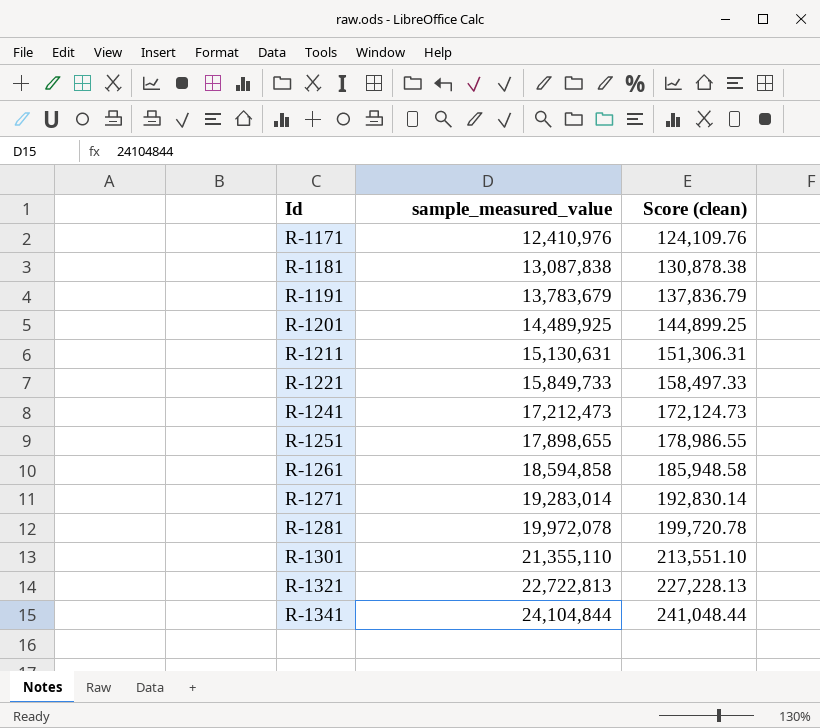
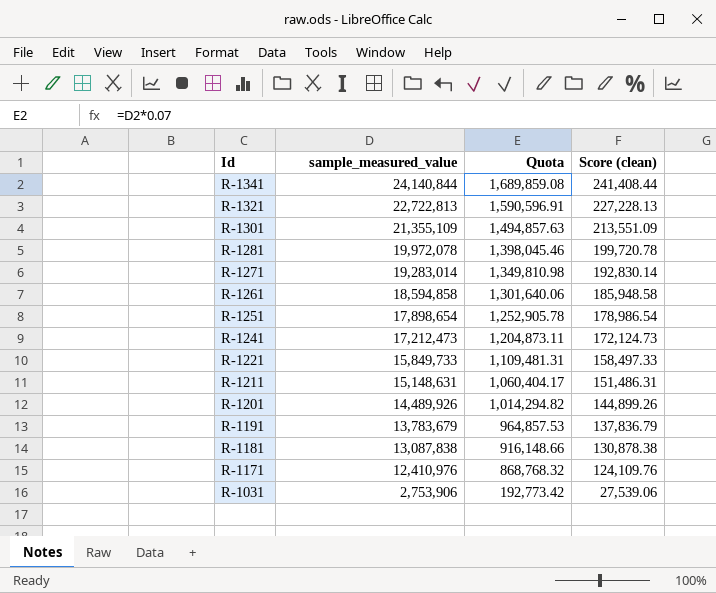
row order: Id ascending -> Id descending
column Quota | formula: none -> [sample_measured_value] * 0.07
R-1341 | sample_measured_value: 24,104,844 -> 24,140,844
R-1341 | Score (clean): 241,048.44 -> 241,408.44
R-1301 | sample_measured_value: 21,355,110 -> 21,355,109
R-1301 | Score (clean): 213,551.10 -> 213,551.09
R-1251 | sample_measured_value: 17,898,655 -> 17,898,654
R-1251 | Score (clean): 178,986.55 -> 178,986.54
R-1211 | sample_measured_value: 15,130,631 -> 15,148,631
R-1211 | Score (clean): 151,306.31 -> 151,486.31
R-1201 | sample_measured_value: 14,489,925 -> 14,489,926
R-1201 | Score (clean): 144,899.25 -> 144,899.26
row R-1031: none -> 2,753,906 | 192,773.42 | 27,539.06

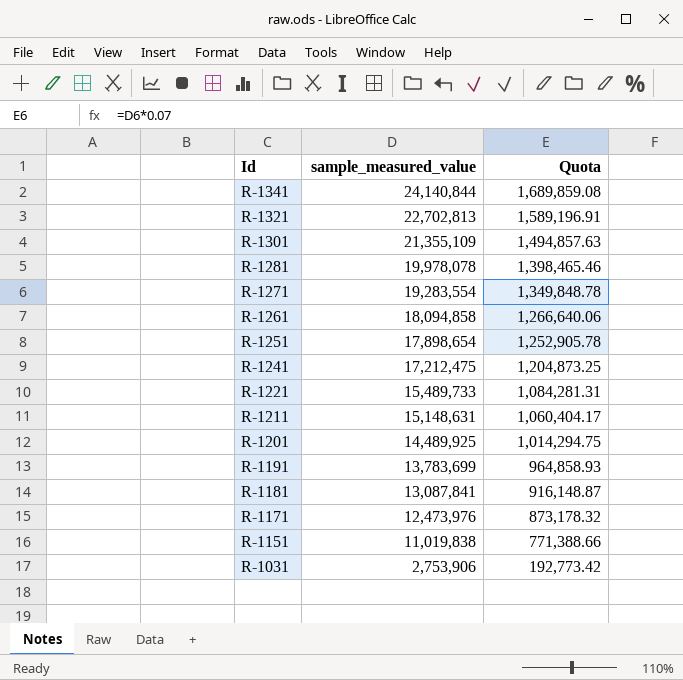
column Score (clean) | formula: [sample_measured_value] * 0.01 -> none
R-1321 | sample_measured_value: 22,722,813 -> 22,702,813
R-1321 | Quota: 1,590,596.91 -> 1,589,196.91
R-1281 | sample_measured_value: 19,972,078 -> 19,978,078
R-1281 | Quota: 1,398,045.46 -> 1,398,465.46
R-1271 | sample_measured_value: 19,283,014 -> 19,283,554
R-1271 | Quota: 1,349,810.98 -> 1,349,848.78
R-1261 | sample_measured_value: 18,594,858 -> 18,094,858
R-1261 | Quota: 1,301,640.06 -> 1,266,640.06
R-1241 | sample_measured_value: 17,212,473 -> 17,212,475
R-1241 | Quota: 1,204,873.11 -> 1,204,873.25
R-1221 | sample_measured_value: 15,849,733 -> 15,489,733
R-1221 | Quota: 1,109,481.31 -> 1,084,281.31
R-1201 | sample_measured_value: 14,489,926 -> 14,489,925
R-1201 | Quota: 1,014,294.82 -> 1,014,294.75
R-1191 | sample_measured_value: 13,783,679 -> 13,783,699
R-1191 | Quota: 964,857.53 -> 964,858.93
R-1181 | sample_measured_value: 13,087,838 -> 13,087,841
R-1181 | Quota: 916,148.66 -> 916,148.87
R-1171 | sample_measured_value: 12,410,976 -> 12,473,976
R-1171 | Quota: 868,768.32 -> 873,178.32
row R-1151: none -> 11,019,838 | 771,388.66

